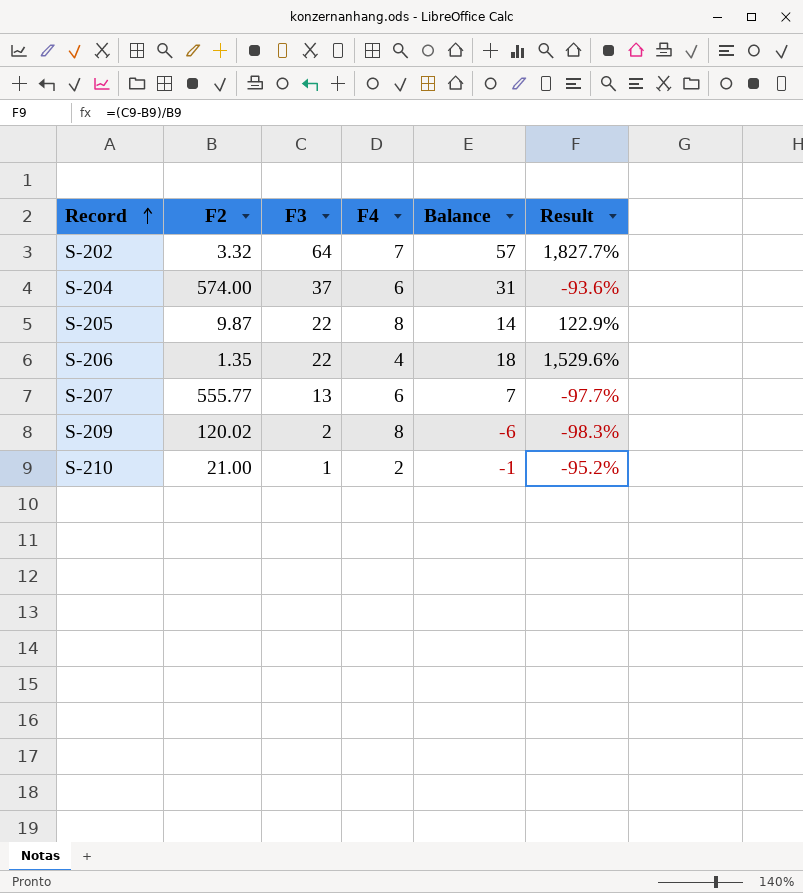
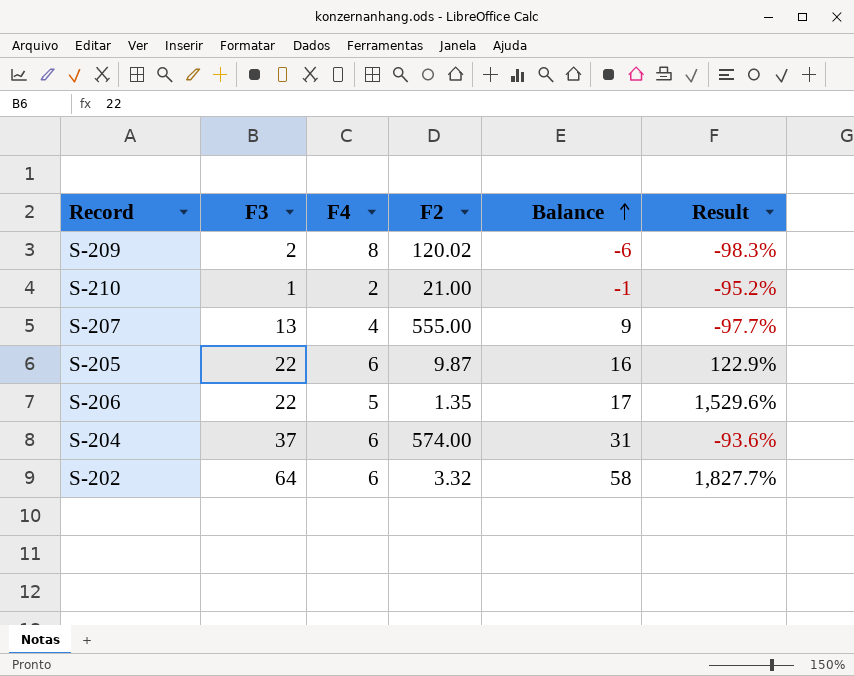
row order: Record ascending -> Balance ascending
column F2 | position: 2 -> 4
S-207 | F4: 6 -> 4
S-207 | F2: 555.77 -> 555.00
S-207 | Balance: 7 -> 9
S-205 | F4: 8 -> 6
S-205 | Balance: 14 -> 16
S-206 | F4: 4 -> 5
S-206 | Balance: 18 -> 17
S-202 | F4: 7 -> 6
S-202 | Balance: 57 -> 58

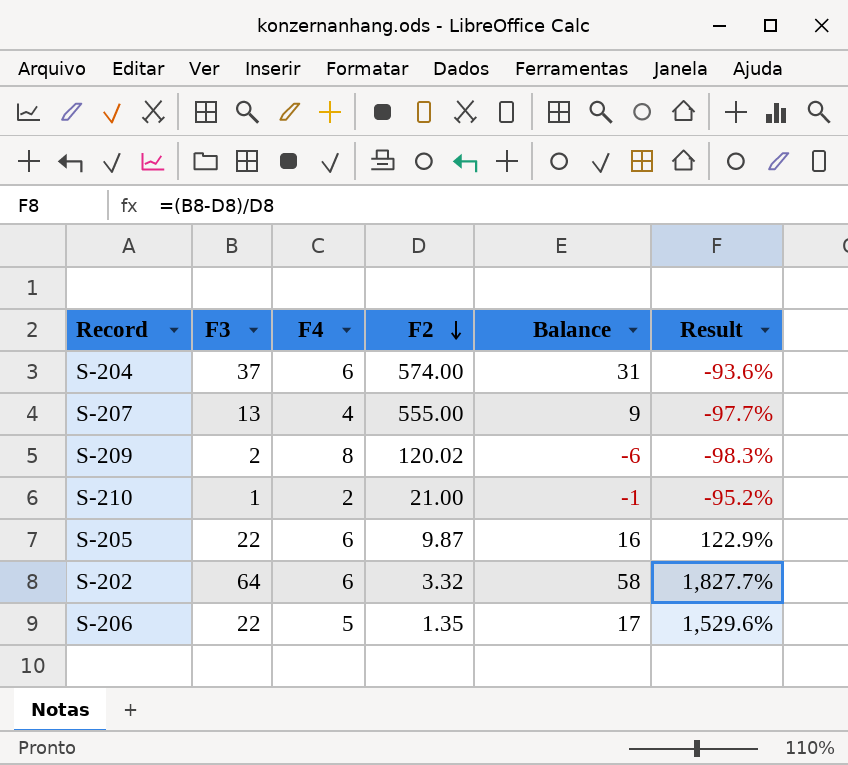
row order: Balance ascending -> F2 descending

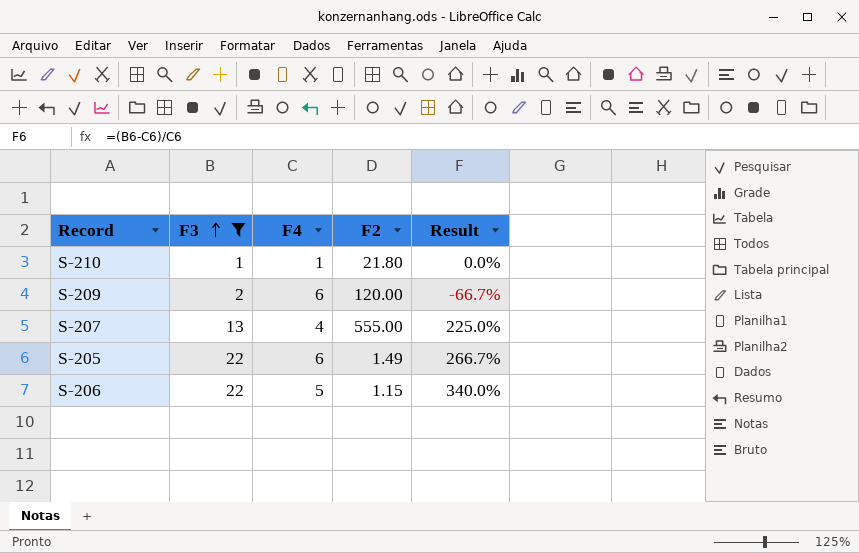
filter: none -> F3 <= 22
row order: F2 descending -> F3 ascending
column Balance | formula: [F3] - [F4] -> none
column Result | formula: ([F3] - [F2]) / [F2] -> ([F3] - [F4]) / [F4]
S-210 | F4: 2 -> 1
S-210 | F2: 21.00 -> 21.80
S-209 | F4: 8 -> 6
S-209 | F2: 120.02 -> 120.00
S-205 | F2: 9.87 -> 1.49
S-206 | F2: 1.35 -> 1.15

